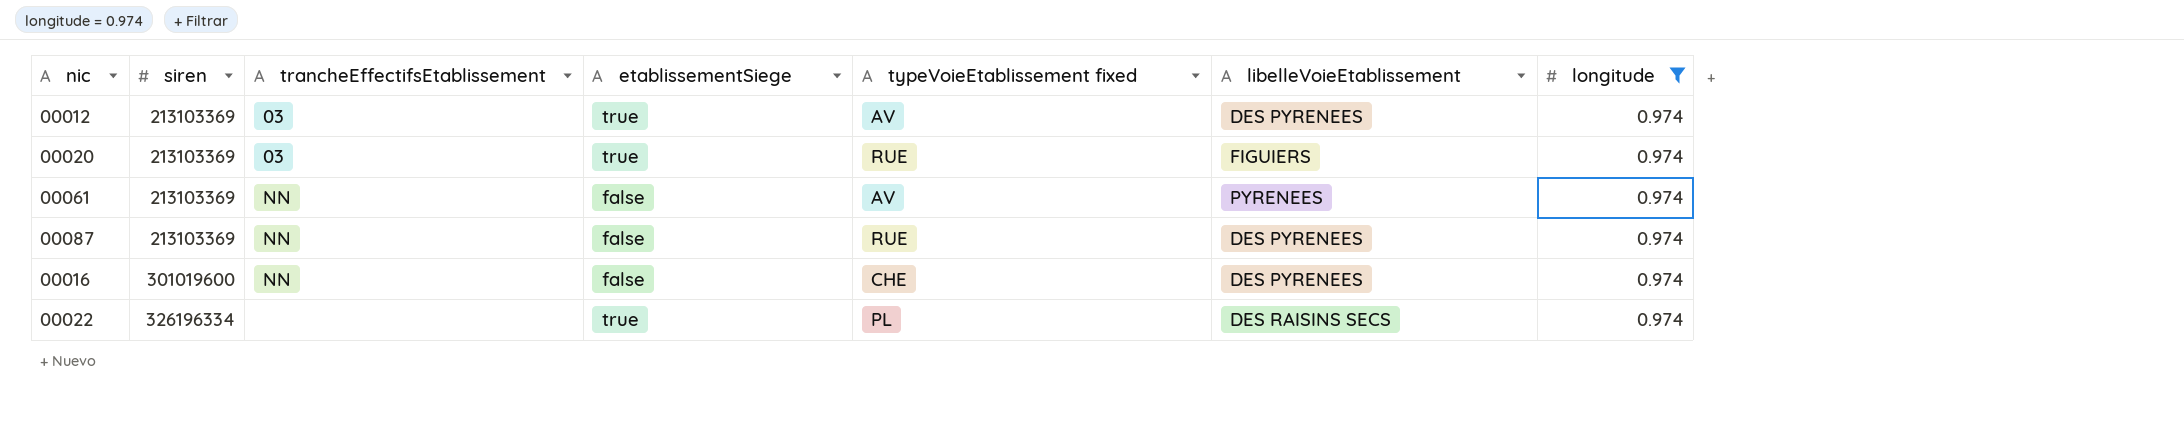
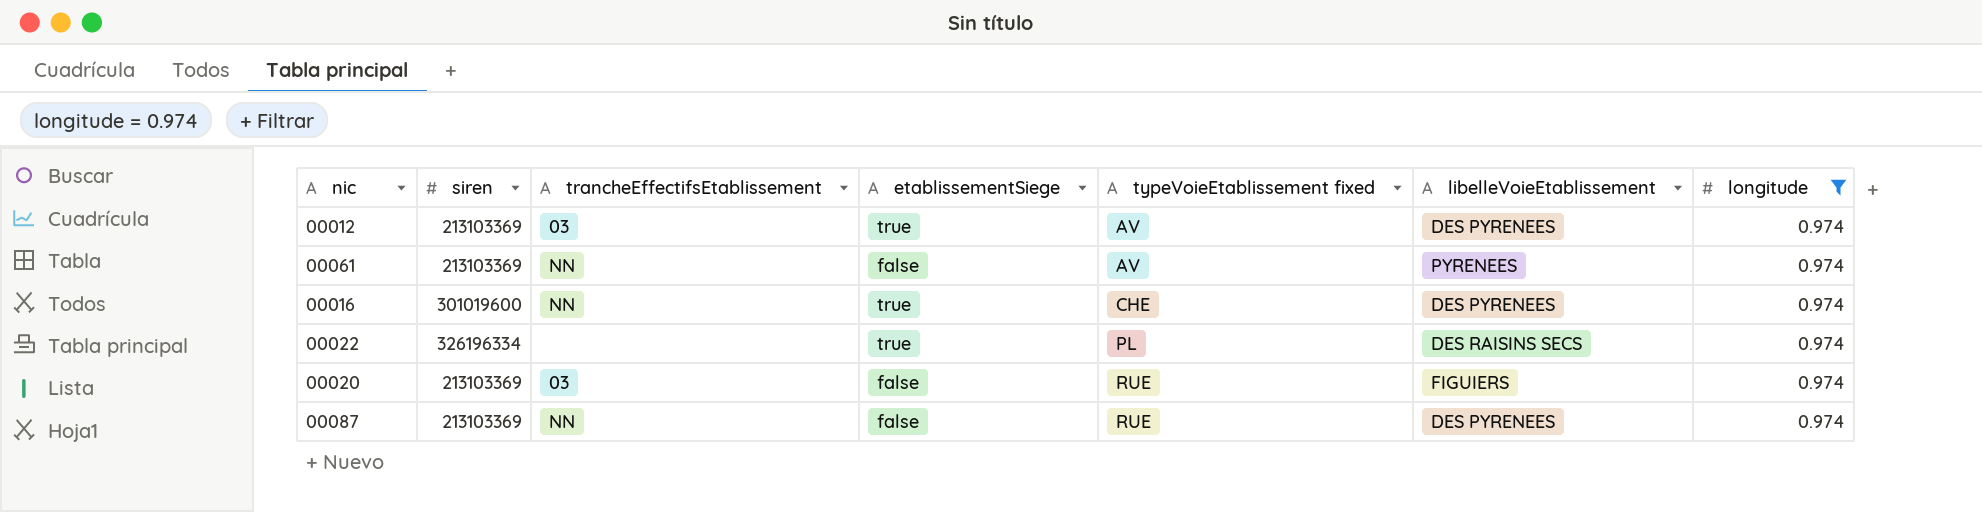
row order: siren ascending -> typeVoieEtablissement fixed ascending
00016 | etablissementSiege: false -> true
00020 | etablissementSiege: true -> false

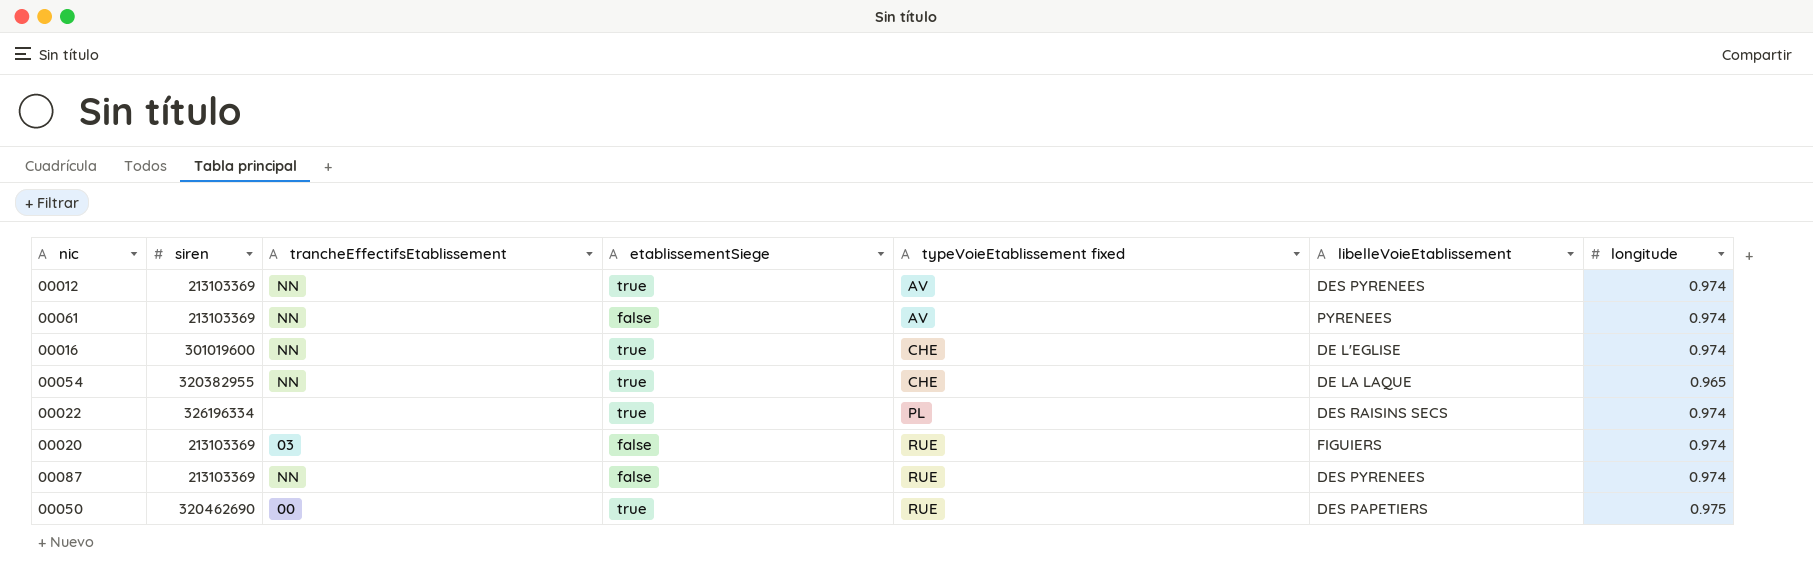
filter: longitude = 0.974 -> none
00012 | trancheEffectifsEtablissement: 03 -> NN
00016 | libelleVoieEtablissement: DES PYRENEES -> DE L'EGLISE

